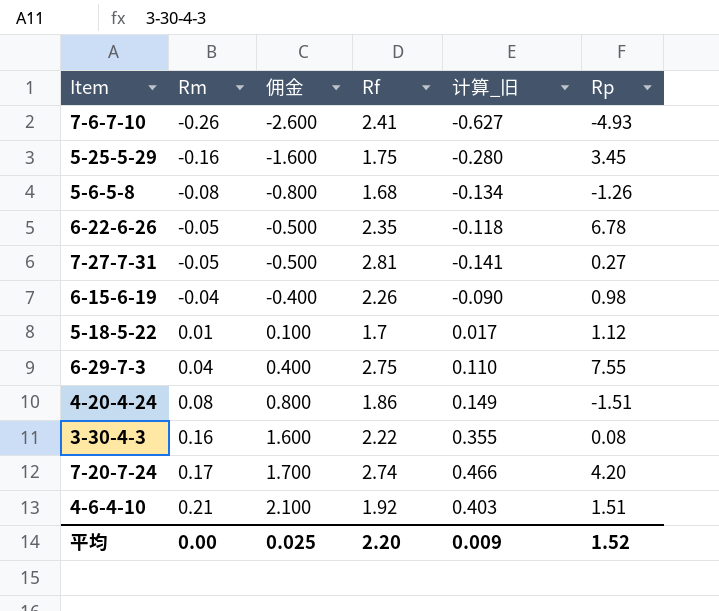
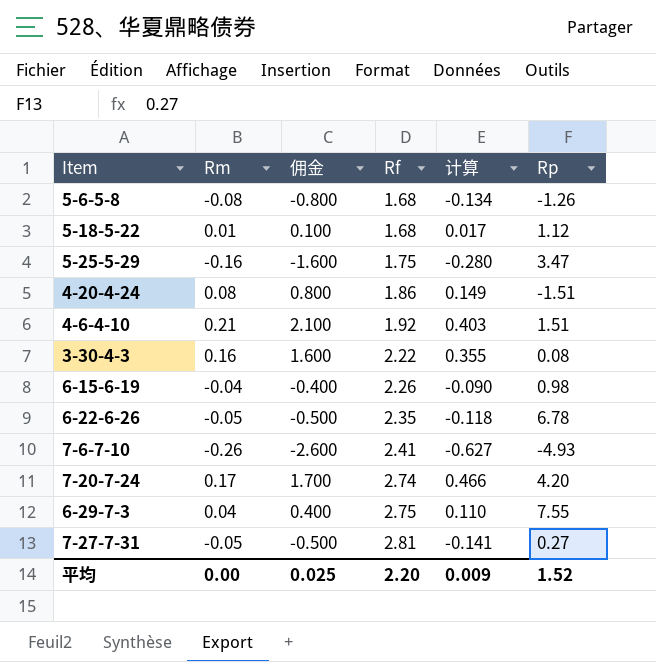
row order: Rm ascending -> Rf ascending
column name: 计算_旧 -> 计算
5-18-5-22 | Rf: 1.7 -> 1.68
5-25-5-29 | Rp: 3.45 -> 3.47

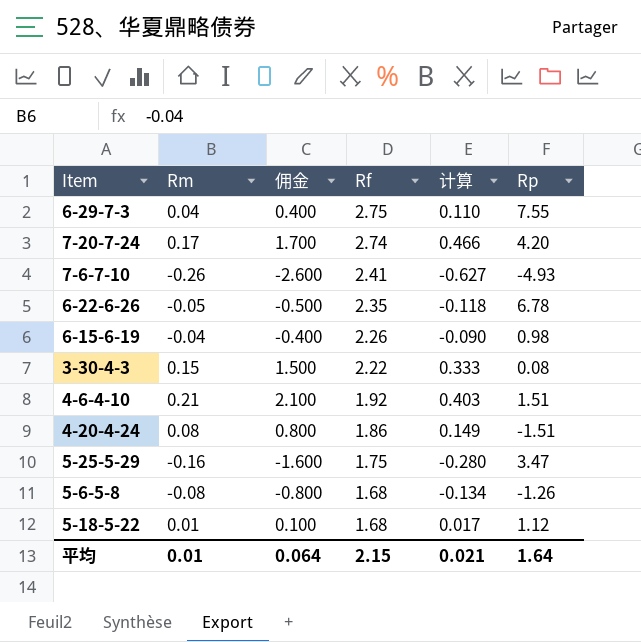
row order: Rf ascending -> Rf descending
row 7-27-7-31: -0.05 | -0.500 | 2.81 | -0.141 | 0.27 -> none
3-30-4-3 | Rm: 0.16 -> 0.15
3-30-4-3 | 佣金: 1.600 -> 1.500
3-30-4-3 | 计算: 0.355 -> 0.333
平均 | Rm: 0.00 -> 0.01
平均 | 佣金: 0.025 -> 0.064
平均 | Rf: 2.20 -> 2.15
平均 | 计算: 0.009 -> 0.021
平均 | Rp: 1.52 -> 1.64

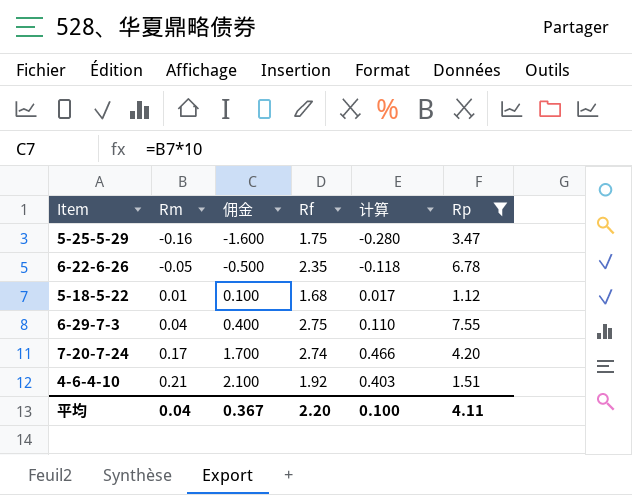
filter: none -> Rp >= 1.12
row order: Rf descending -> Rm ascending
平均 | Rm: 0.01 -> 0.04
平均 | 佣金: 0.064 -> 0.367
平均 | Rf: 2.15 -> 2.20
平均 | 计算: 0.021 -> 0.100
平均 | Rp: 1.64 -> 4.11

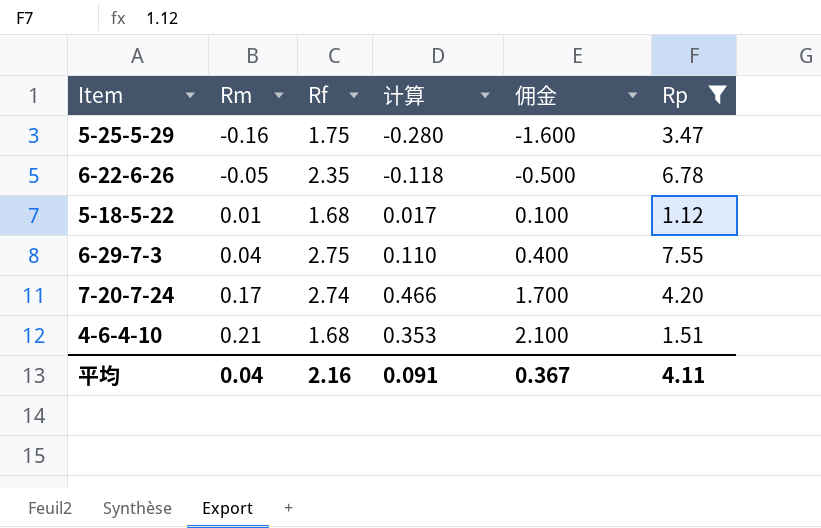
column 佣金 | position: 3 -> 5
4-6-4-10 | Rf: 1.92 -> 1.68
4-6-4-10 | 计算: 0.403 -> 0.353
平均 | Rf: 2.20 -> 2.16
平均 | 计算: 0.100 -> 0.091

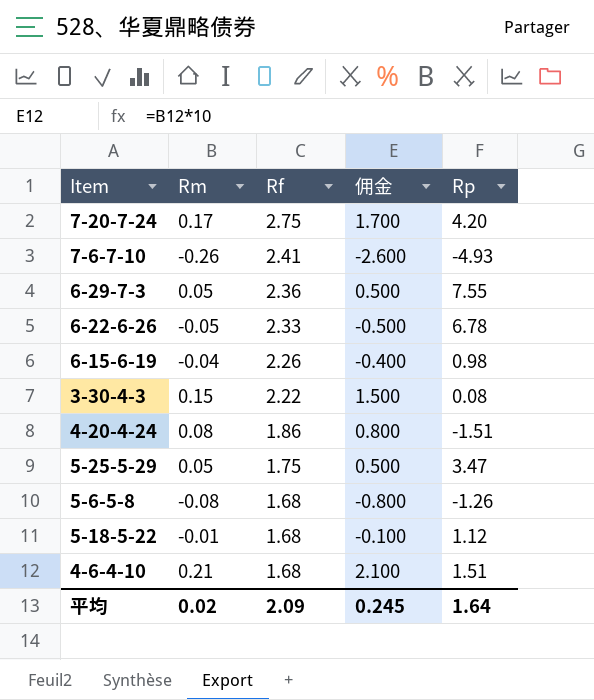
filter: Rp >= 1.12 -> none
row order: Rm ascending -> Rf descending
column 计算 | formula: [Rm] * [Rf] -> none
7-20-7-24 | Rf: 2.74 -> 2.75
6-29-7-3 | Rm: 0.04 -> 0.05
6-29-7-3 | Rf: 2.75 -> 2.36
6-29-7-3 | 佣金: 0.400 -> 0.500
6-22-6-26 | Rf: 2.35 -> 2.33
5-25-5-29 | Rm: -0.16 -> 0.05
5-25-5-29 | 佣金: -1.600 -> 0.500
5-18-5-22 | Rm: 0.01 -> -0.01
5-18-5-22 | 佣金: 0.100 -> -0.100
平均 | Rm: 0.04 -> 0.02
平均 | Rf: 2.16 -> 2.09
平均 | 佣金: 0.367 -> 0.245
平均 | Rp: 4.11 -> 1.64

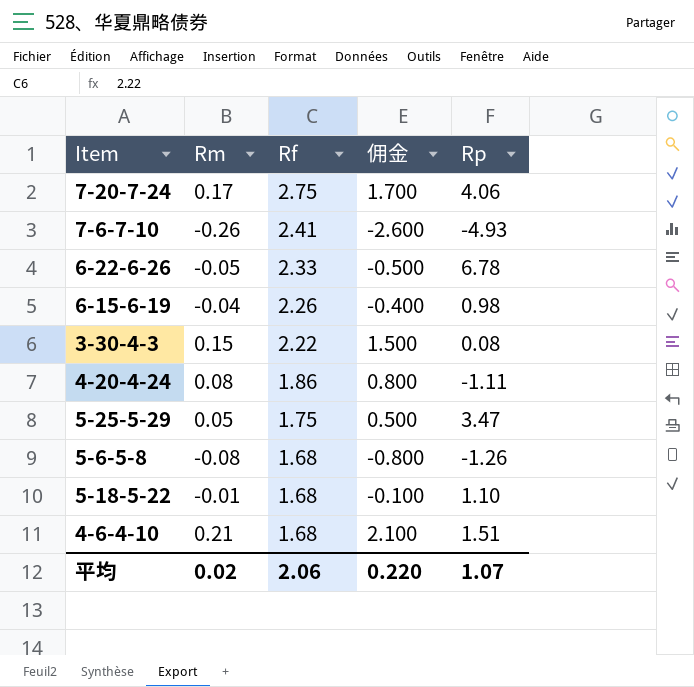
row 6-29-7-3: 0.05 | 2.36 | 0.500 | 7.55 -> none
7-20-7-24 | Rp: 4.20 -> 4.06
4-20-4-24 | Rp: -1.51 -> -1.11
5-18-5-22 | Rp: 1.12 -> 1.10
平均 | Rf: 2.09 -> 2.06
平均 | 佣金: 0.245 -> 0.220
平均 | Rp: 1.64 -> 1.07

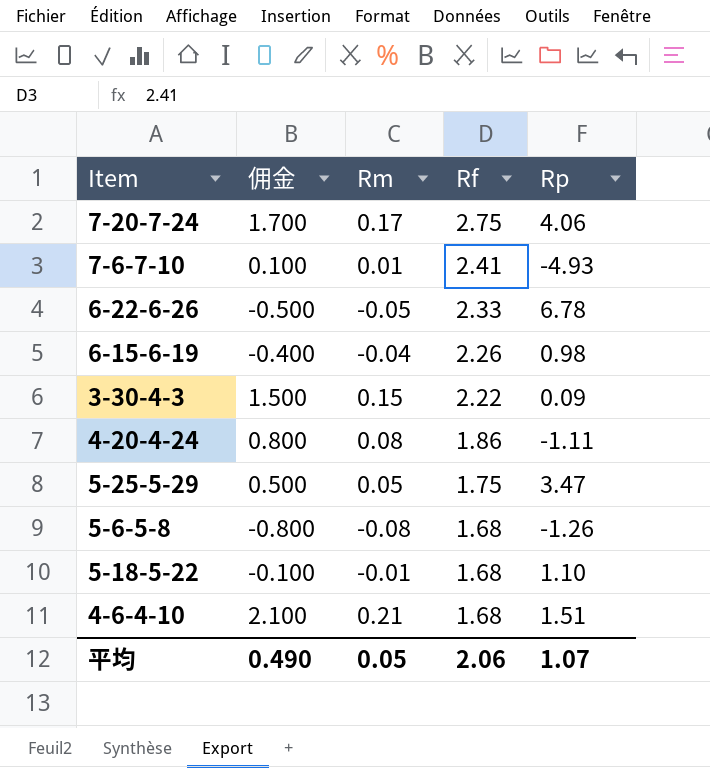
column 佣金 | position: 4 -> 2
7-6-7-10 | 佣金: -2.600 -> 0.100
7-6-7-10 | Rm: -0.26 -> 0.01
3-30-4-3 | Rp: 0.08 -> 0.09
平均 | 佣金: 0.220 -> 0.490
平均 | Rm: 0.02 -> 0.05

